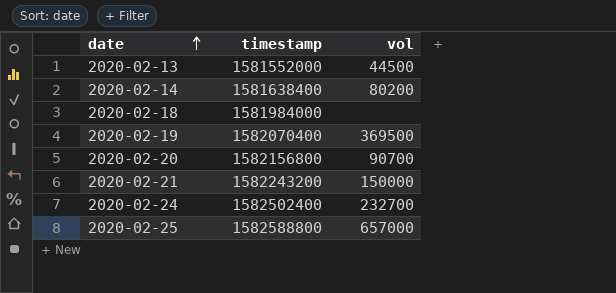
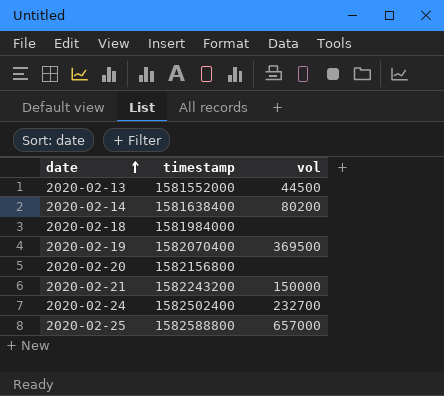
2020-02-20 | vol: 90700 -> none

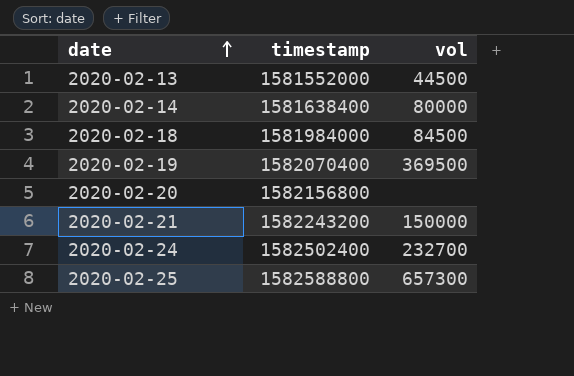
2020-02-14 | vol: 80200 -> 80000
2020-02-18 | vol: none -> 84500
2020-02-25 | vol: 657000 -> 657300

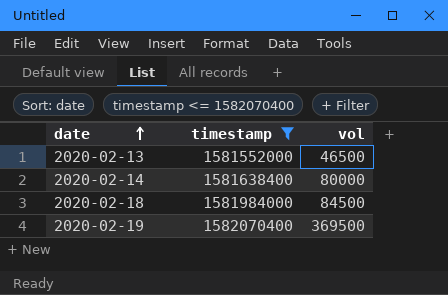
filter: none -> timestamp <= 1582070400
2020-02-13 | vol: 44500 -> 46500

